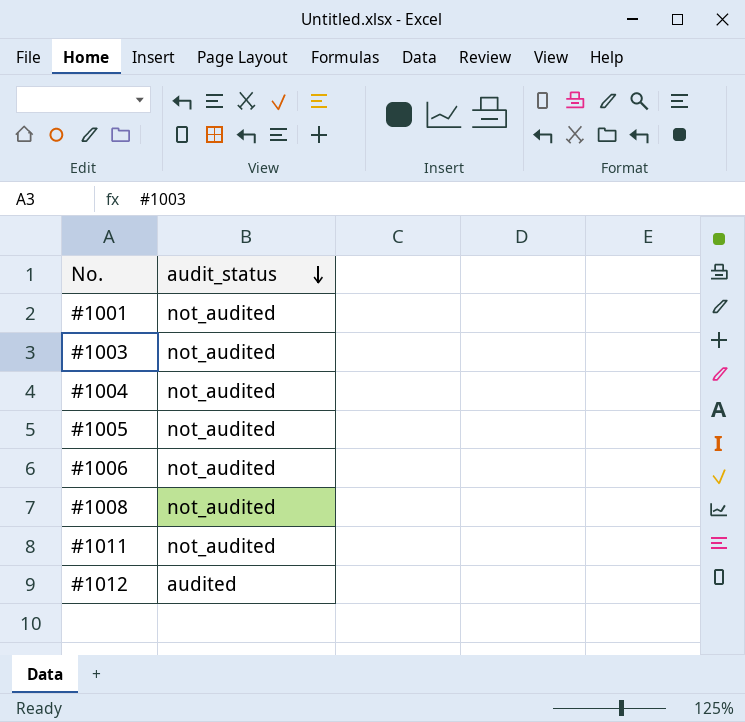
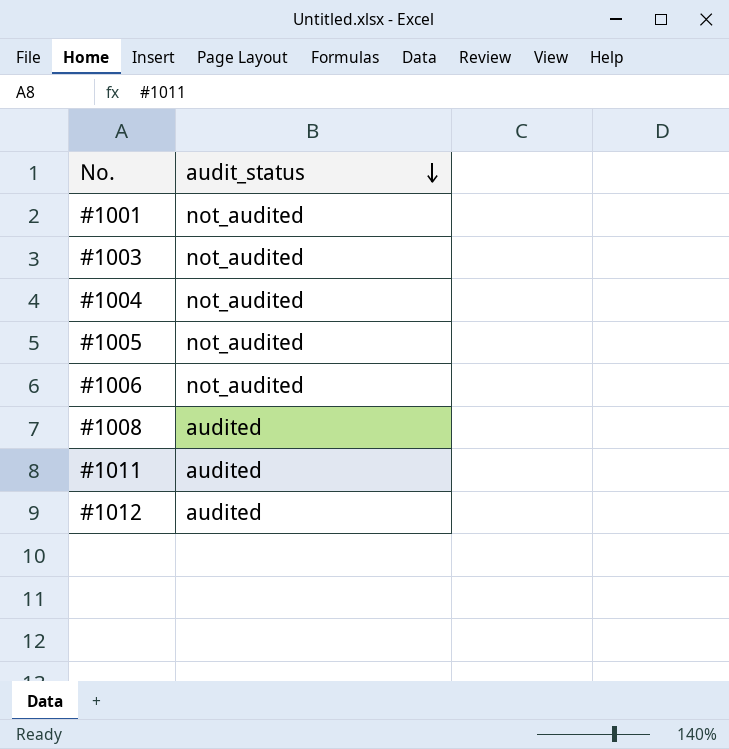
#1008 | audit_status: not_audited -> audited
#1011 | audit_status: not_audited -> audited

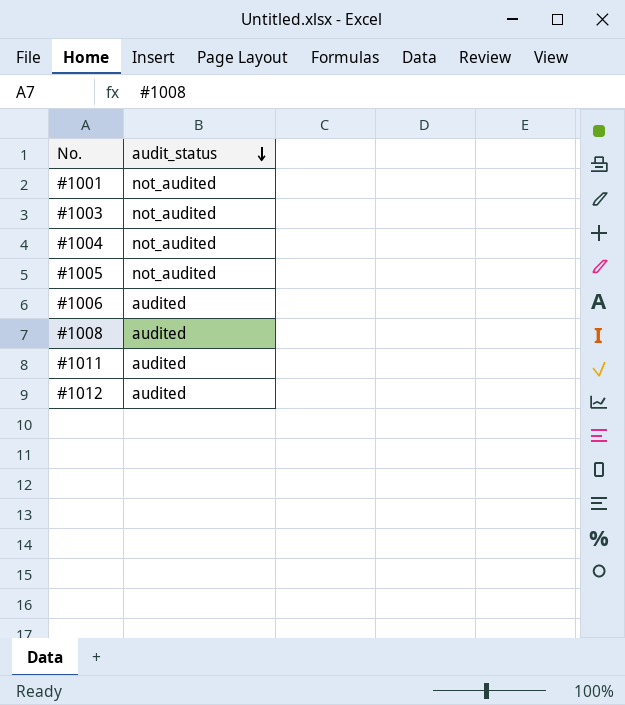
#1006 | audit_status: not_audited -> audited

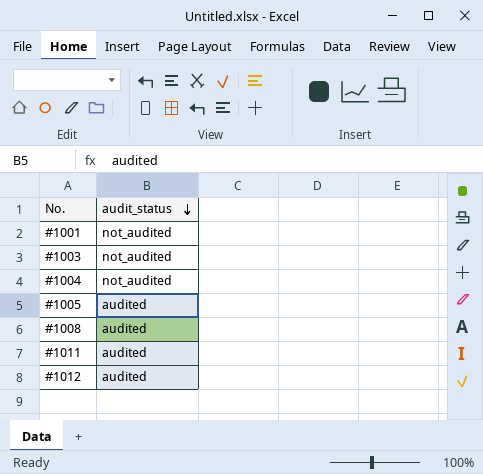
row #1006: audited -> none
#1005 | audit_status: not_audited -> audited

